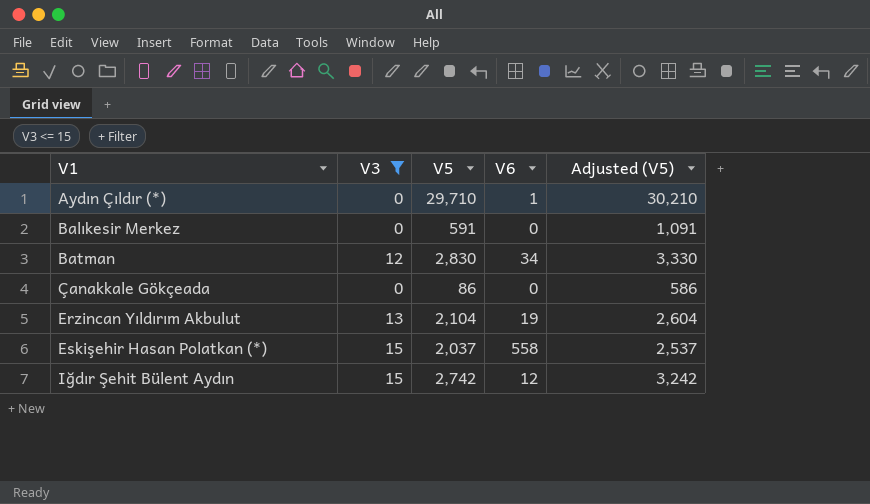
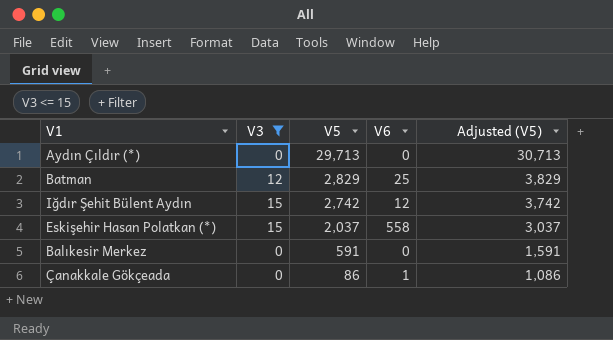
row order: V1 ascending -> V5 descending
column Adjusted (V5) | formula: [V5] + 500 -> [V5] + 1000
row Erzincan Yıldırım Akbulut: 13 | 2,104 | 19 | 2,604 -> none
Aydın Çıldır (*) | V5: 29,710 -> 29,713
Aydın Çıldır (*) | V6: 1 -> 0
Batman | V5: 2,830 -> 2,829
Batman | V6: 34 -> 25
Çanakkale Gökçeada | V6: 0 -> 1

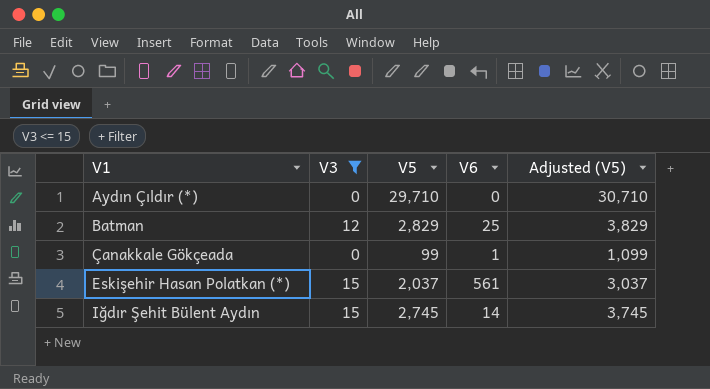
row order: V5 descending -> V1 ascending
row Balıkesir Merkez: 0 | 591 | 0 | 1,591 -> none
Aydın Çıldır (*) | V5: 29,713 -> 29,710
Aydın Çıldır (*) | Adjusted (V5): 30,713 -> 30,710
Çanakkale Gökçeada | V5: 86 -> 99
Çanakkale Gökçeada | Adjusted (V5): 1,086 -> 1,099
Eskişehir Hasan Polatkan (*) | V6: 558 -> 561
Iğdır Şehit Bülent Aydın | V5: 2,742 -> 2,745
Iğdır Şehit Bülent Aydın | V6: 12 -> 14
Iğdır Şehit Bülent Aydın | Adjusted (V5): 3,742 -> 3,745

